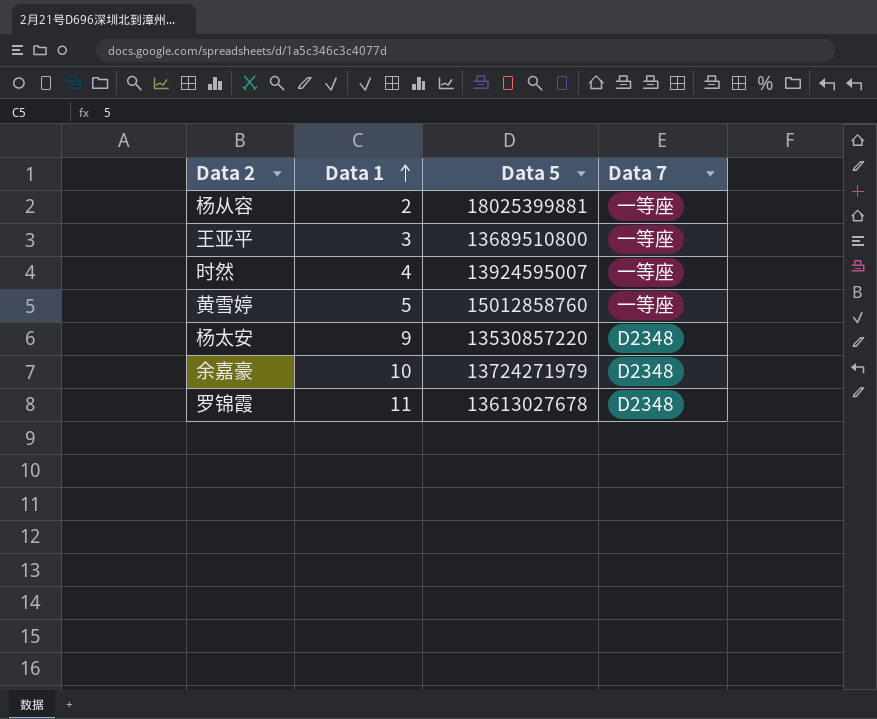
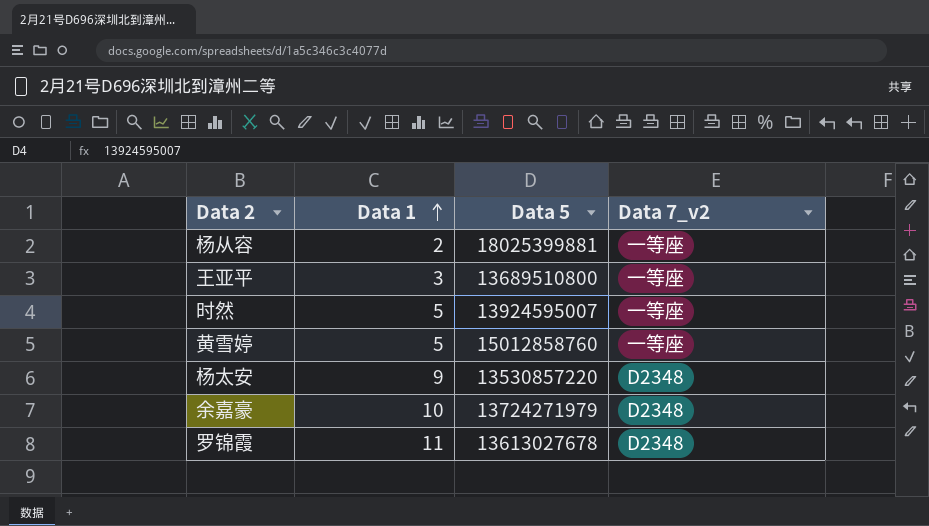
column name: Data 7 -> Data 7_v2
时然 | Data 1: 4 -> 5

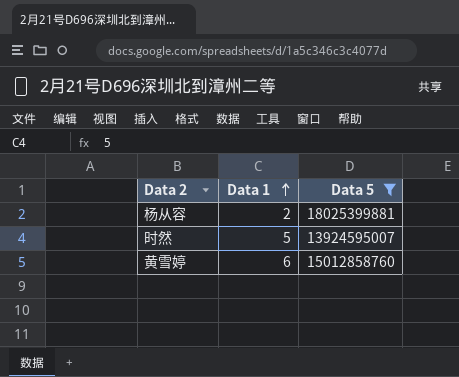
filter: none -> Data 5 >= 13924595007
column Data 7_v2 | position: 4 -> none
黄雪婷 | Data 1: 5 -> 6

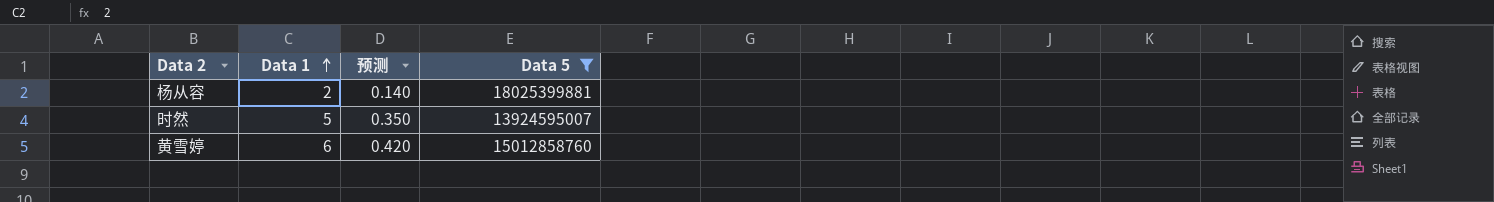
column 预测 | formula: none -> [Data 1] * 0.07

